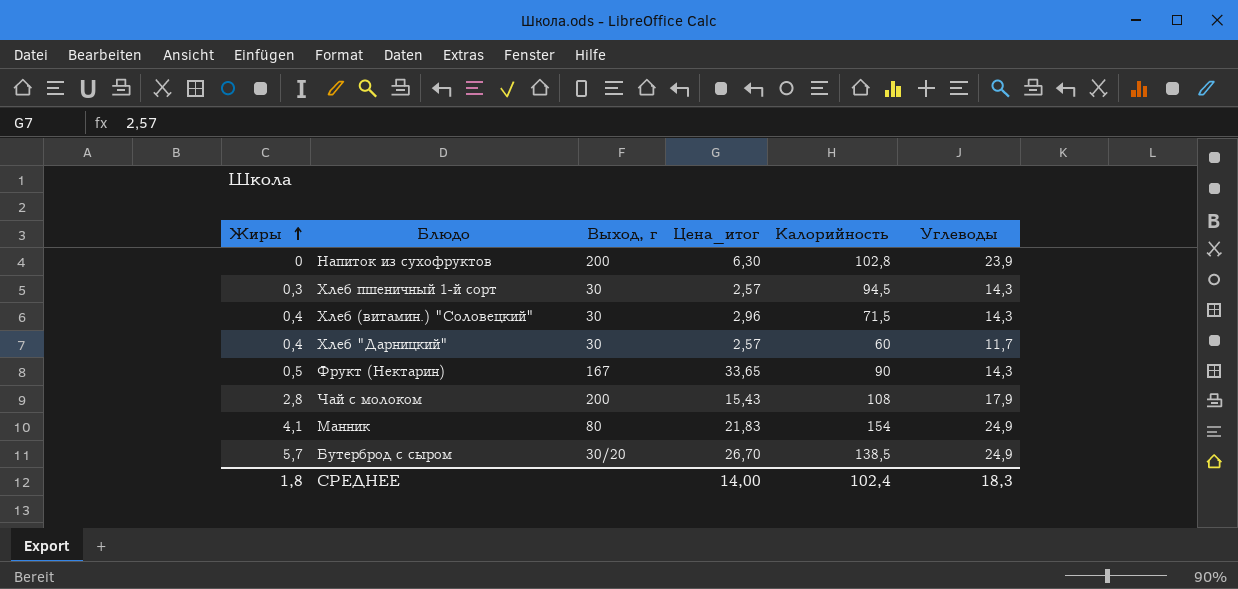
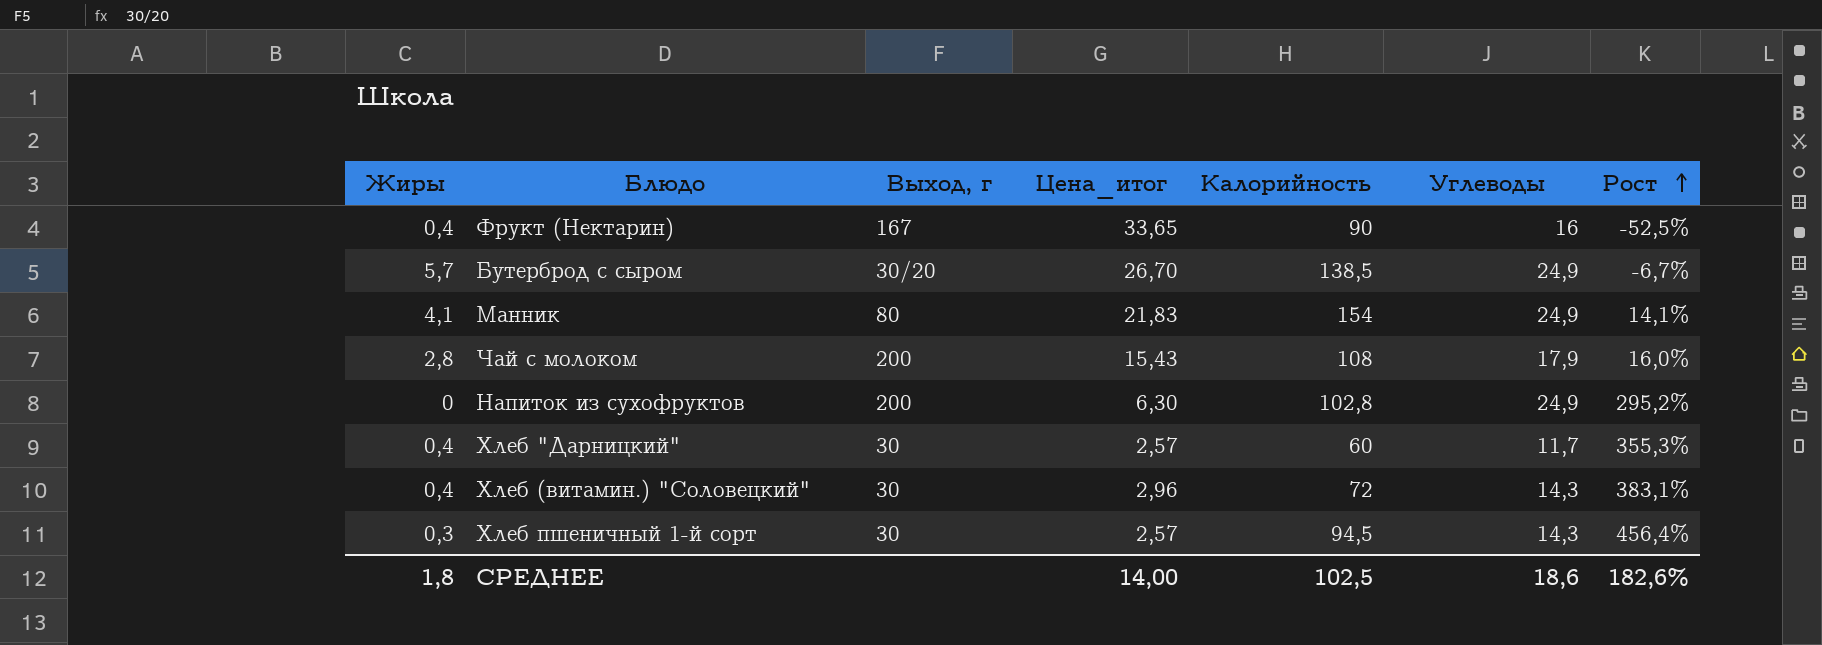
row order: Жиры ascending -> Рост ascending
column Рост | formula: none -> ([Углеводы] - [Цена_итог]) / [Цена_итог]
Фрукт (Нектарин) | Жиры: 0,5 -> 0,4
Фрукт (Нектарин) | Углеводы: 14,3 -> 16
Напиток из сухофруктов | Углеводы: 23,9 -> 24,9
Хлеб (витамин.) "Соловецкий" | Калорийность: 71,5 -> 72
СРЕДНЕЕ | Калорийность: 102,4 -> 102,5
СРЕДНЕЕ | Углеводы: 18,3 -> 18,6

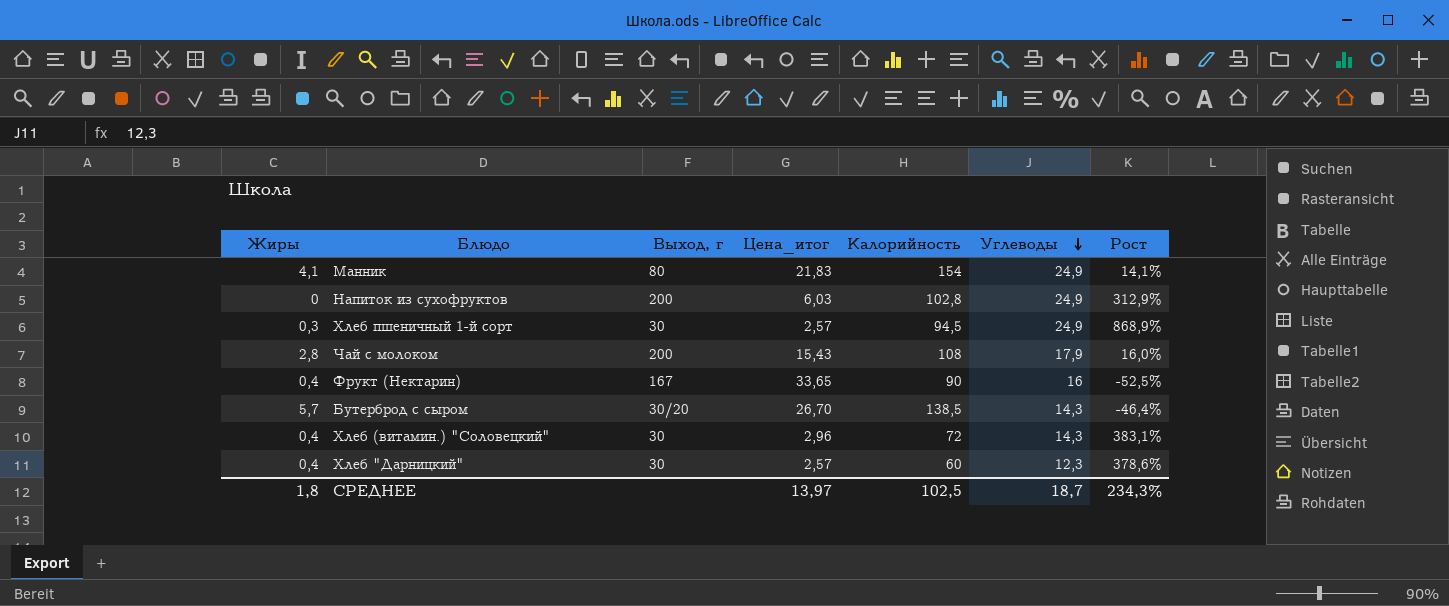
row order: Рост ascending -> Углеводы descending
Напиток из сухофруктов | Цена_итог: 6,30 -> 6,03
Напиток из сухофруктов | Рост: 295,2% -> 312,9%
Хлеб пшеничный 1-й сорт | Углеводы: 14,3 -> 24,9
Хлеб пшеничный 1-й сорт | Рост: 456,4% -> 868,9%
Бутерброд с сыром | Углеводы: 24,9 -> 14,3
Бутерброд с сыром | Рост: -6,7% -> -46,4%
Хлеб "Дарницкий" | Углеводы: 11,7 -> 12,3
Хлеб "Дарницкий" | Рост: 355,3% -> 378,6%
СРЕДНЕЕ | Цена_итог: 14,00 -> 13,97
СРЕДНЕЕ | Углеводы: 18,6 -> 18,7
СРЕДНЕЕ | Рост: 182,6% -> 234,3%

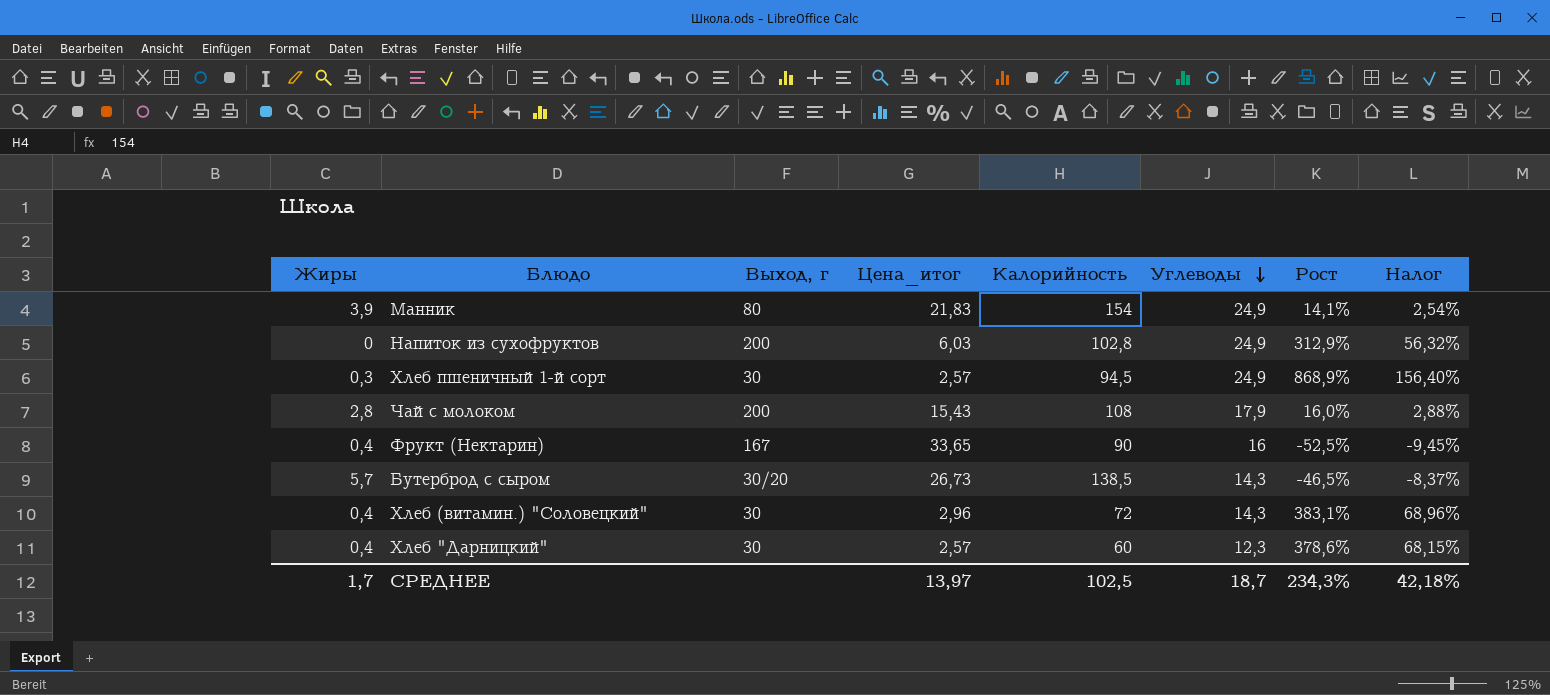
column Налог | formula: none -> [Рост] * 0,18
Манник | Жиры: 4,1 -> 3,9
Бутерброд с сыром | Цена_итог: 26,70 -> 26,73
Бутерброд с сыром | Рост: -46,4% -> -46,5%
СРЕДНЕЕ | Жиры: 1,8 -> 1,7

